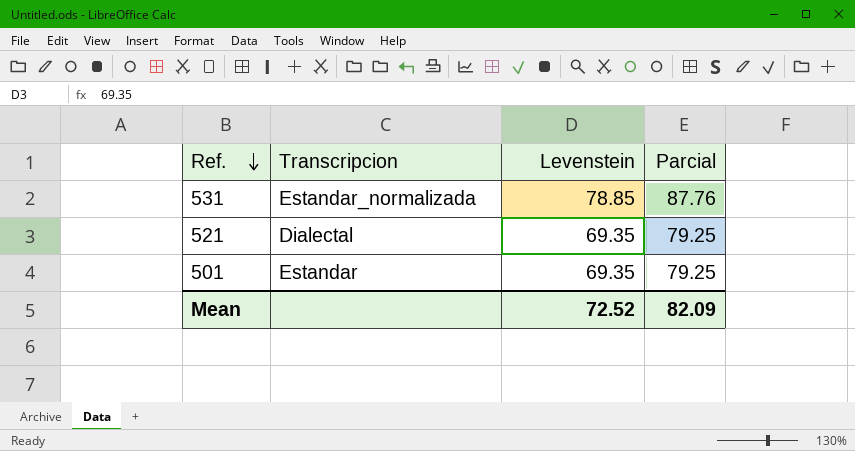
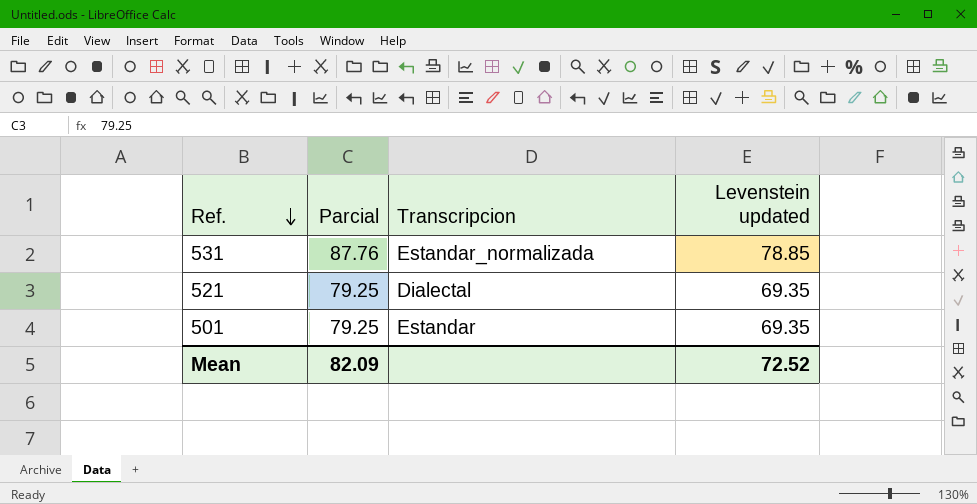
column Parcial | position: 4 -> 2
column name: Levenstein -> Levenstein updated

